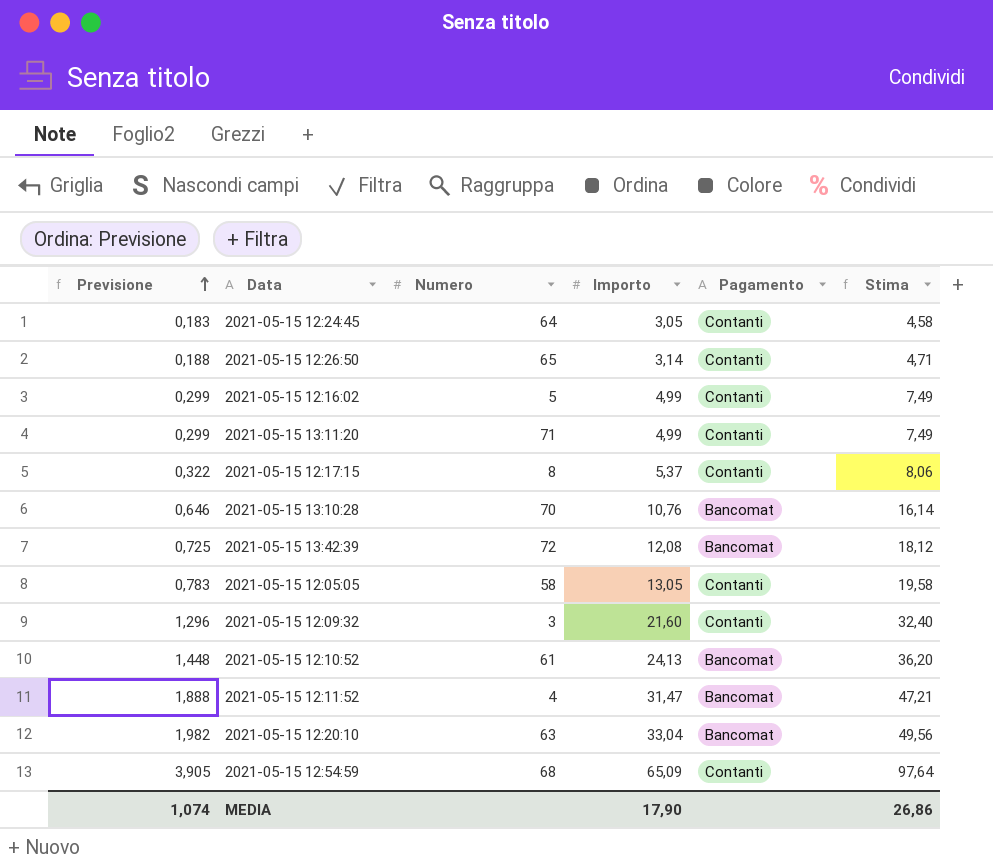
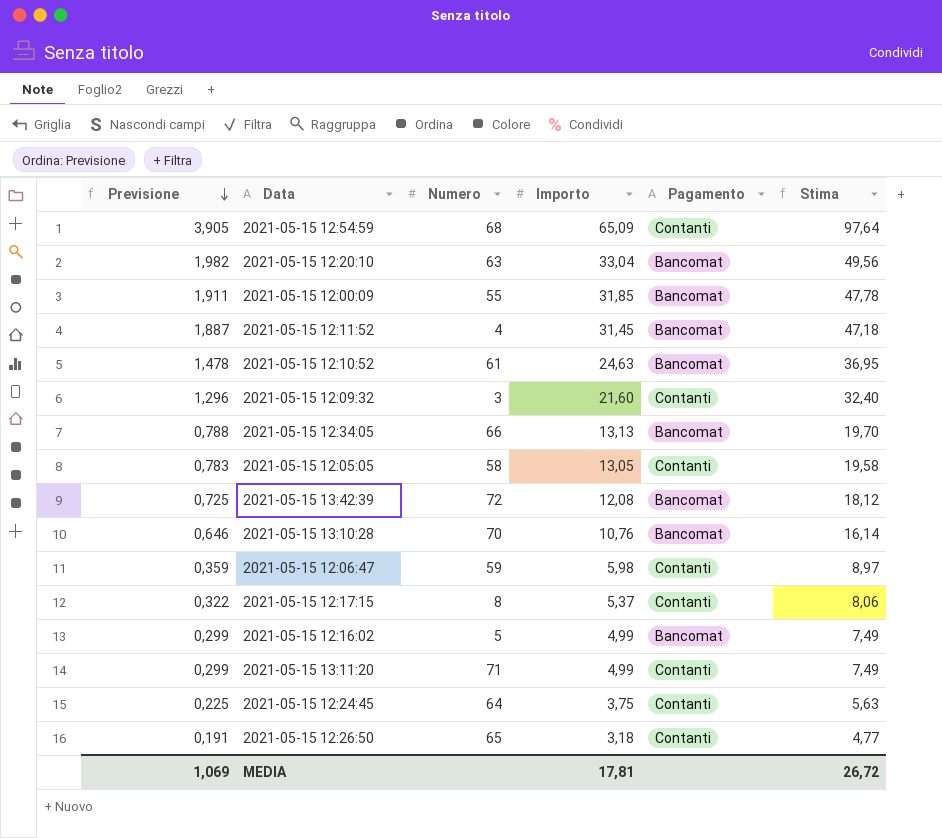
row order: Previsione ascending -> Previsione descending
row 2021-05-15 12:00:09: none -> 1,911 | 55 | 31,85 | Bancomat | 47,78
2021-05-15 12:11:52 | Previsione: 1,888 -> 1,887
2021-05-15 12:11:52 | Importo: 31,47 -> 31,45
2021-05-15 12:11:52 | Stima: 47,21 -> 47,18
2021-05-15 12:10:52 | Previsione: 1,448 -> 1,478
2021-05-15 12:10:52 | Importo: 24,13 -> 24,63
2021-05-15 12:10:52 | Stima: 36,20 -> 36,95
row 2021-05-15 12:34:05: none -> 0,788 | 66 | 13,13 | Bancomat | 19,70
row 2021-05-15 12:06:47: none -> 0,359 | 59 | 5,98 | Contanti | 8,97
2021-05-15 12:16:02 | Pagamento: Contanti -> Bancomat
2021-05-15 12:24:45 | Previsione: 0,183 -> 0,225
2021-05-15 12:24:45 | Importo: 3,05 -> 3,75
2021-05-15 12:24:45 | Stima: 4,58 -> 5,63
2021-05-15 12:26:50 | Previsione: 0,188 -> 0,191
2021-05-15 12:26:50 | Importo: 3,14 -> 3,18
2021-05-15 12:26:50 | Stima: 4,71 -> 4,77
MEDIA | Previsione: 1,074 -> 1,069
MEDIA | Importo: 17,90 -> 17,81
MEDIA | Stima: 26,86 -> 26,72

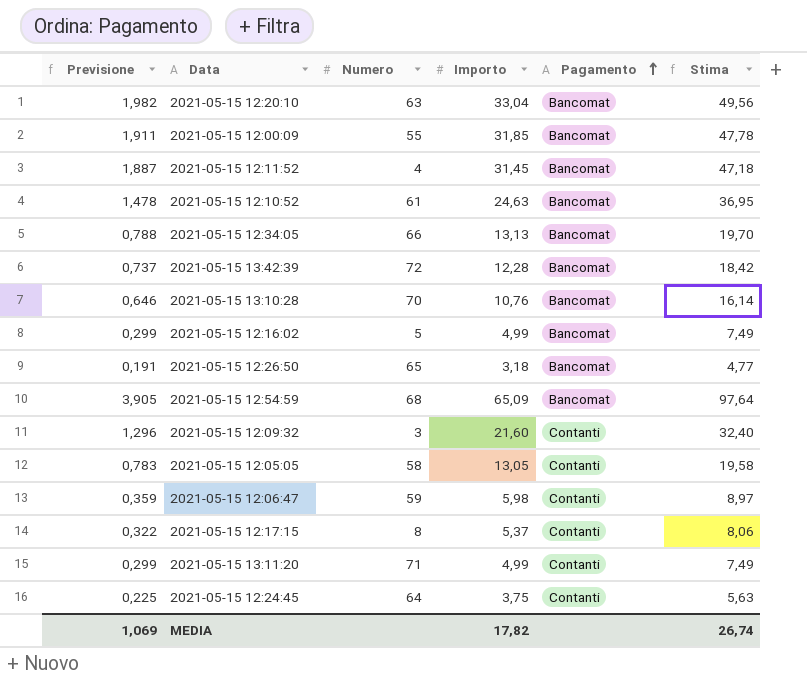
row order: Previsione descending -> Pagamento ascending
2021-05-15 13:42:39 | Previsione: 0,725 -> 0,737
2021-05-15 13:42:39 | Importo: 12,08 -> 12,28
2021-05-15 13:42:39 | Stima: 18,12 -> 18,42
2021-05-15 12:26:50 | Pagamento: Contanti -> Bancomat
2021-05-15 12:54:59 | Pagamento: Contanti -> Bancomat
MEDIA | Importo: 17,81 -> 17,82
MEDIA | Stima: 26,72 -> 26,74

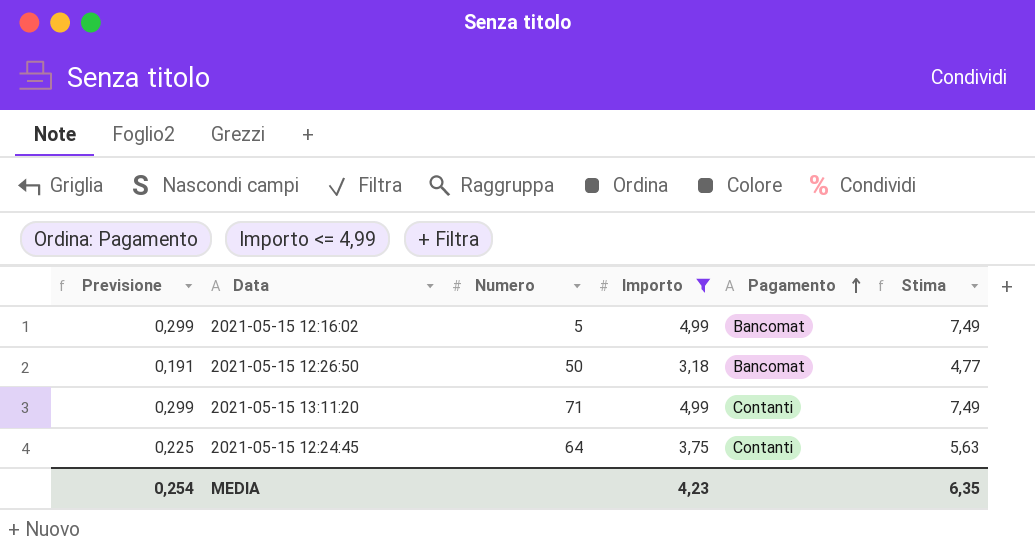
filter: none -> Importo <= 4,99
2021-05-15 12:26:50 | Numero: 65 -> 50
MEDIA | Previsione: 1,069 -> 0,254
MEDIA | Importo: 17,82 -> 4,23
MEDIA | Stima: 26,74 -> 6,35

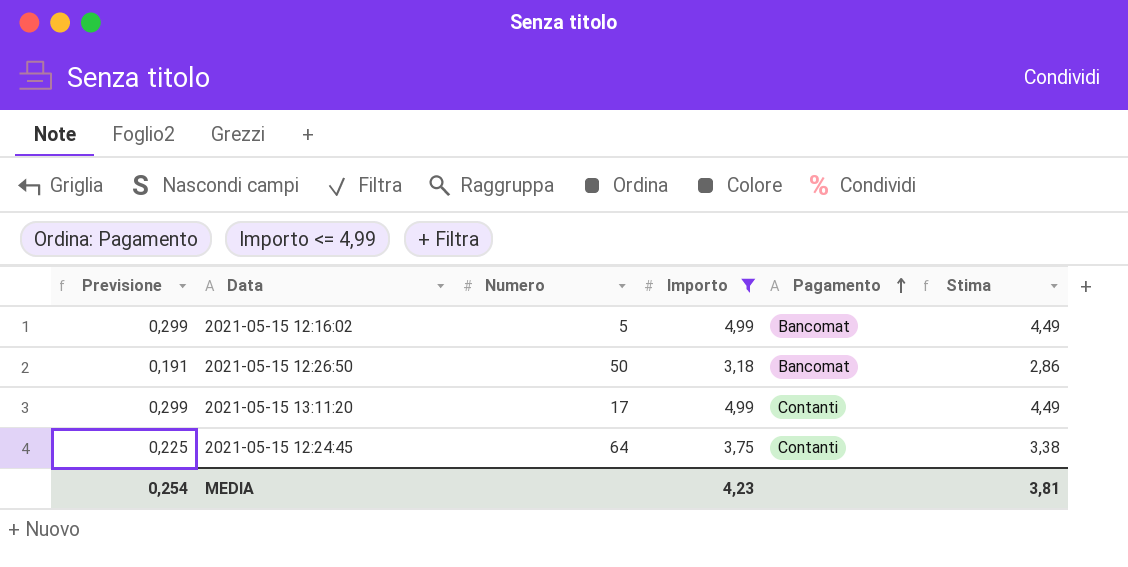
column Stima | formula: [Importo] * 1,5 -> [Importo] * 0,9
2021-05-15 13:11:20 | Numero: 71 -> 17
MEDIA | Stima: 6,35 -> 3,81

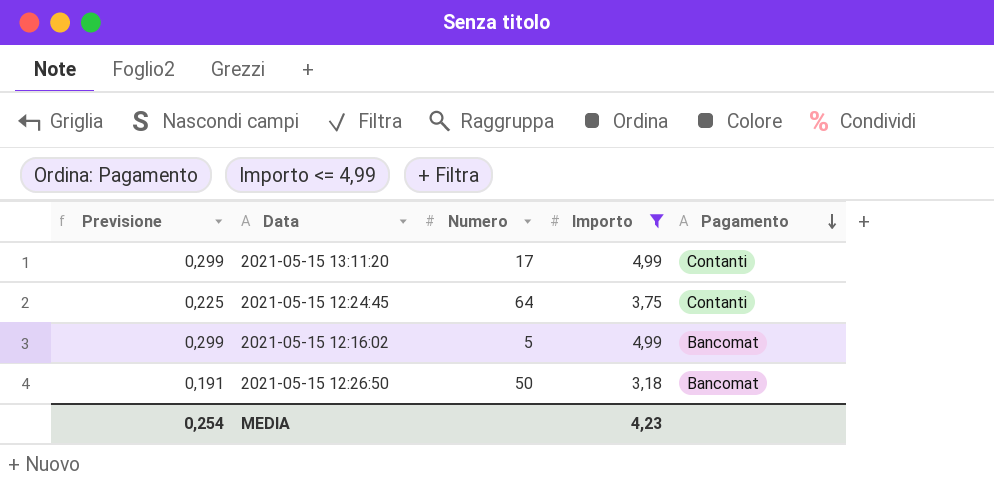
row order: Pagamento ascending -> Pagamento descending
column Stima | formula: [Importo] * 0,9 -> none

